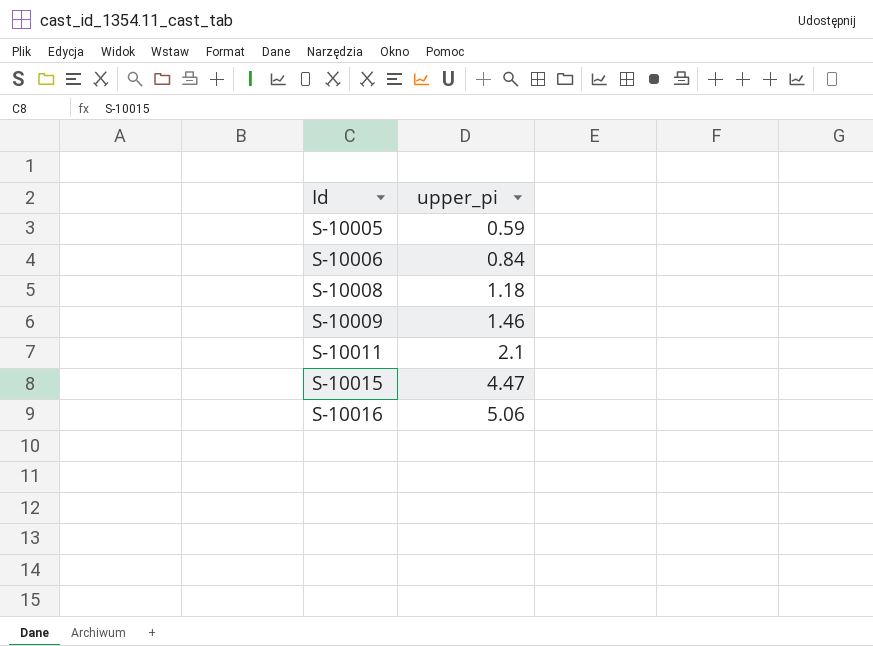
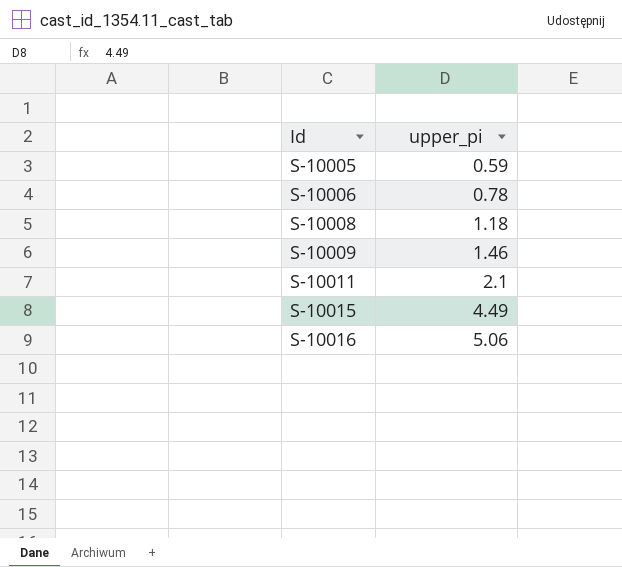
S-10006 | upper_pi: 0.84 -> 0.78
S-10015 | upper_pi: 4.47 -> 4.49

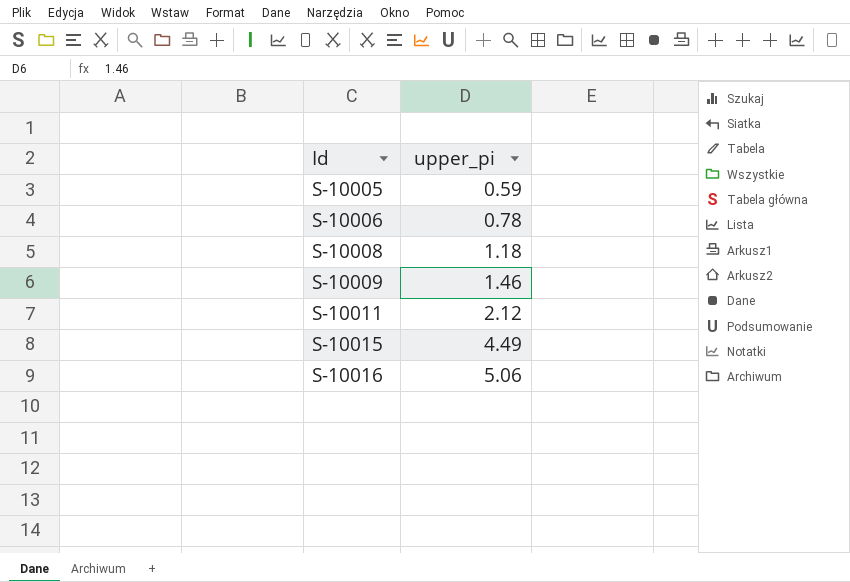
S-10011 | upper_pi: 2.1 -> 2.12

